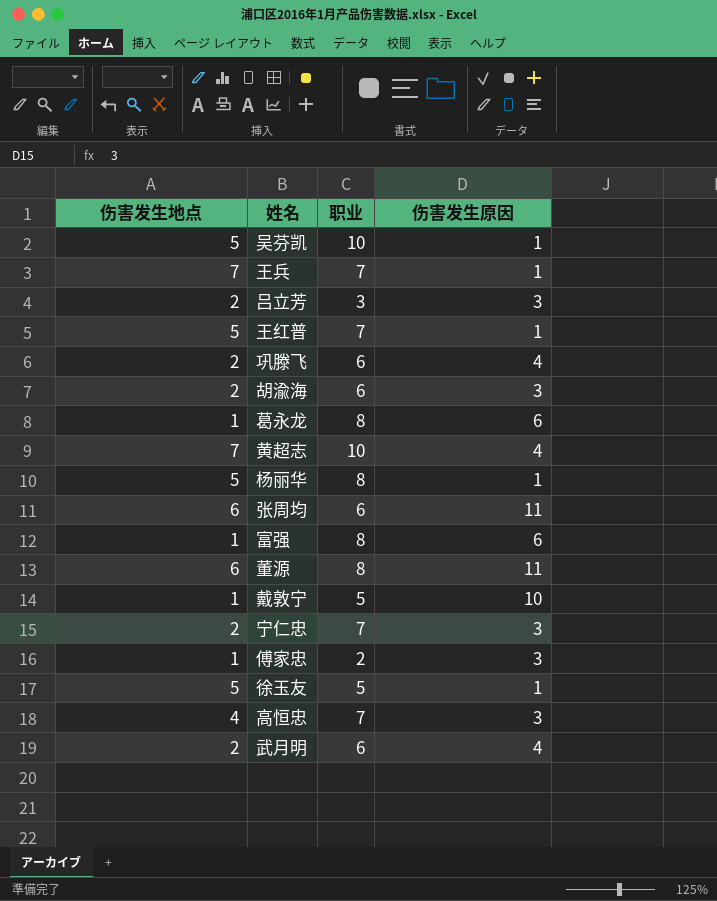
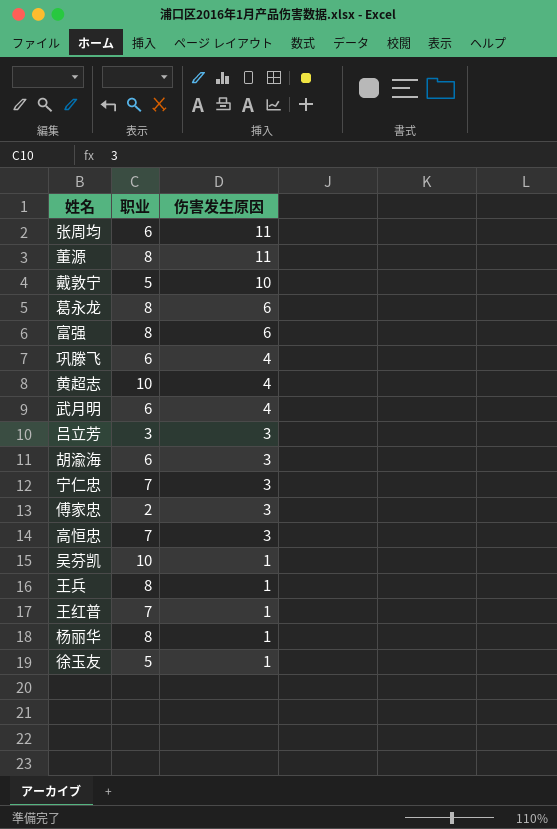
row order: none -> 伤害发生原因 descending
column 伤害发生地点 | position: 1 -> none
王兵 | 职业: 7 -> 8

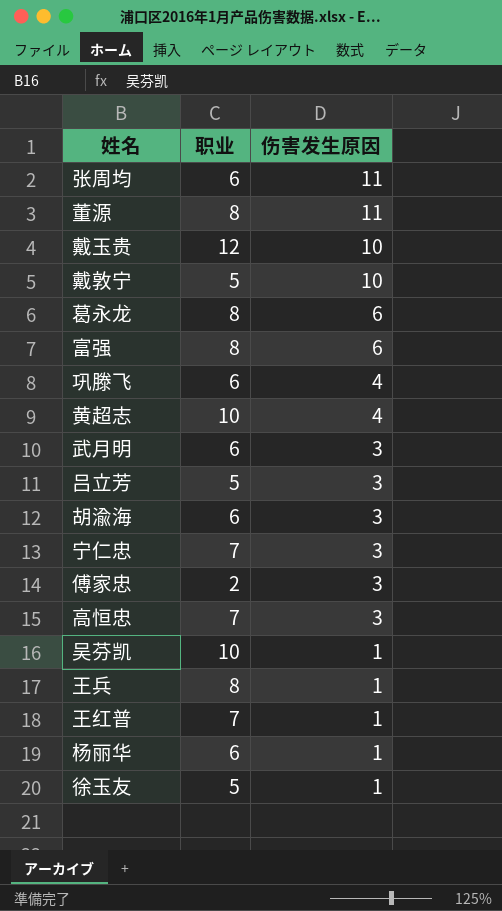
row 戴玉贵: none -> 12 | 10
武月明 | 伤害发生原因: 4 -> 3
吕立芳 | 职业: 3 -> 5
杨丽华 | 职业: 8 -> 6

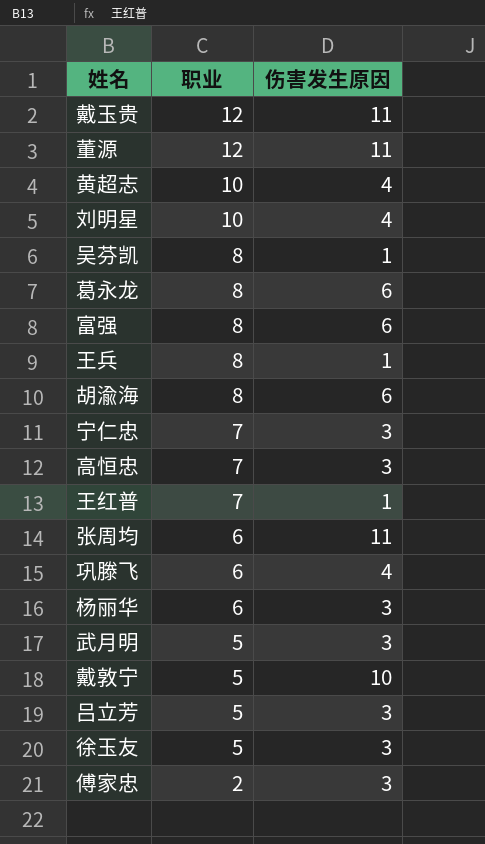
row order: 伤害发生原因 descending -> 职业 descending
戴玉贵 | 伤害发生原因: 10 -> 11
董源 | 职业: 8 -> 12
row 刘明星: none -> 10 | 4
吴芬凯 | 职业: 10 -> 8
胡渝海 | 职业: 6 -> 8
胡渝海 | 伤害发生原因: 3 -> 6
杨丽华 | 伤害发生原因: 1 -> 3
武月明 | 职业: 6 -> 5
徐玉友 | 伤害发生原因: 1 -> 3

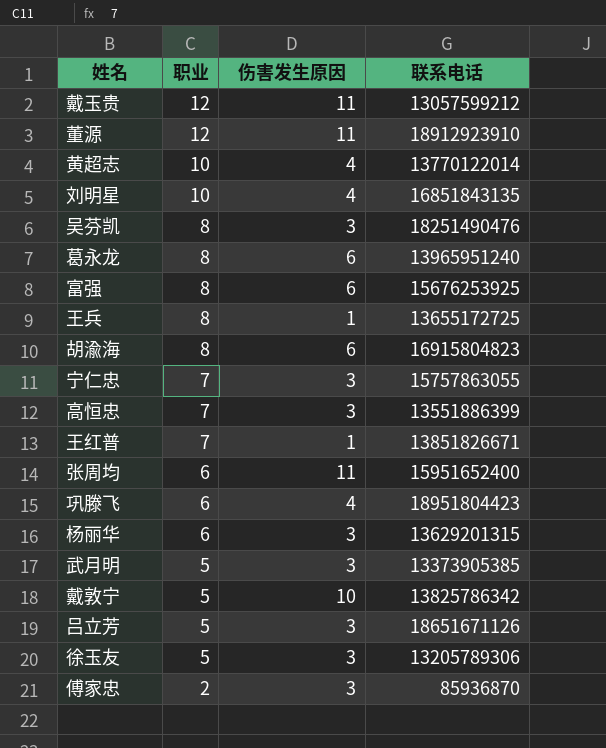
column 联系电话 | position: none -> 4
吴芬凯 | 伤害发生原因: 1 -> 3

